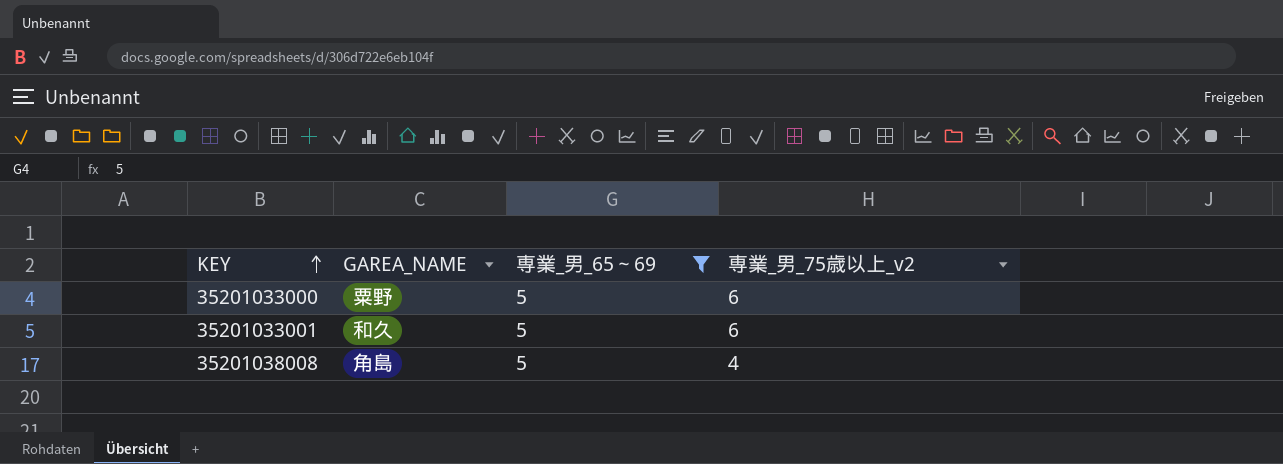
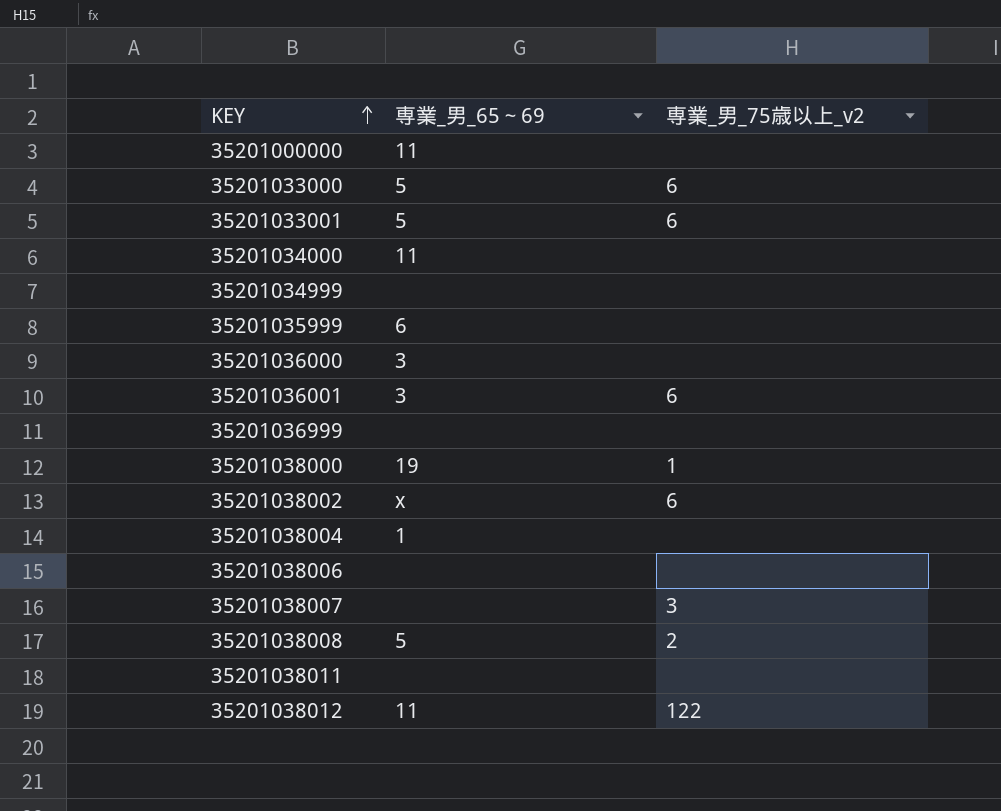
filter: 専業_男_65～69 = 5 -> none
column GAREA_NAME | position: 2 -> none
35201038008 | 専業_男_75歳以上_v2: 4 -> 2

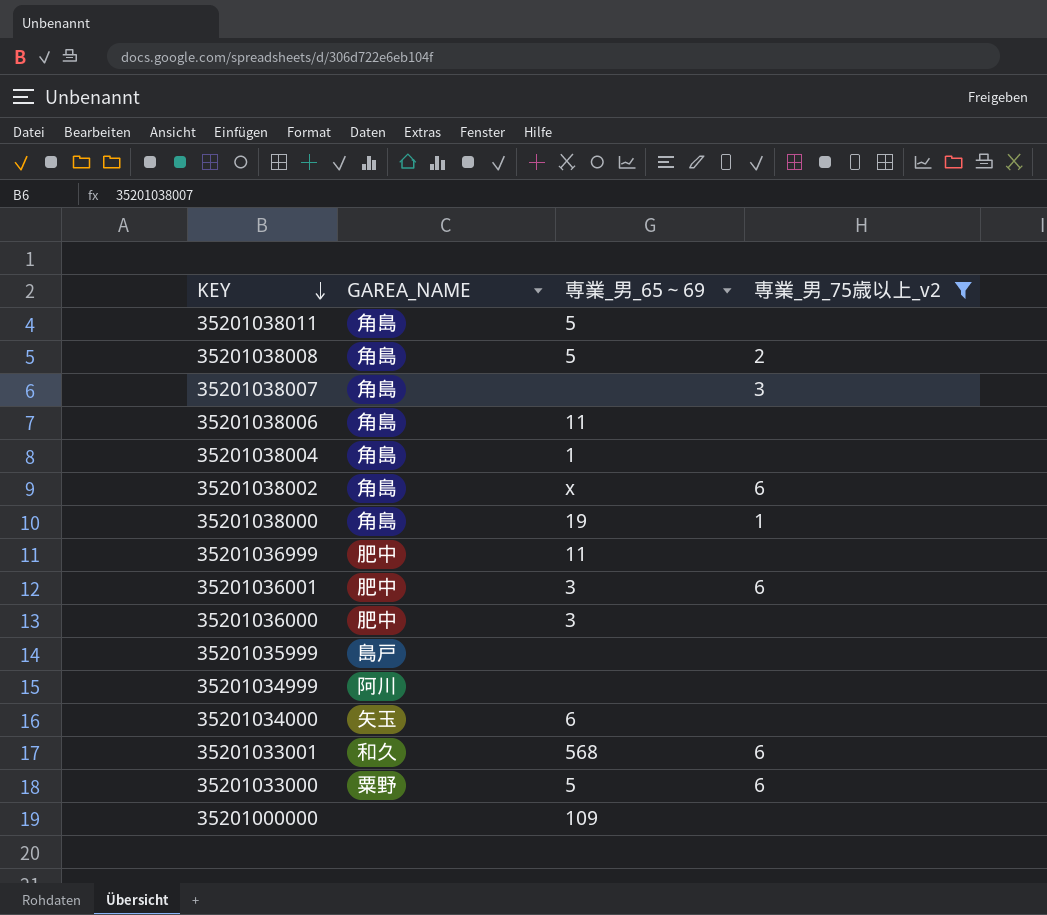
filter: none -> 専業_男_75歳以上_v2 != 122
row order: KEY ascending -> KEY descending
column GAREA_NAME | position: none -> 2
35201038011 | 専業_男_65～69: none -> 5
35201038006 | 専業_男_65～69: none -> 11
35201036999 | 専業_男_65～69: none -> 11
35201035999 | 専業_男_65～69: 6 -> none
35201034000 | 専業_男_65～69: 11 -> 6
35201033001 | 専業_男_65～69: 5 -> 568
35201000000 | 専業_男_65～69: 11 -> 109

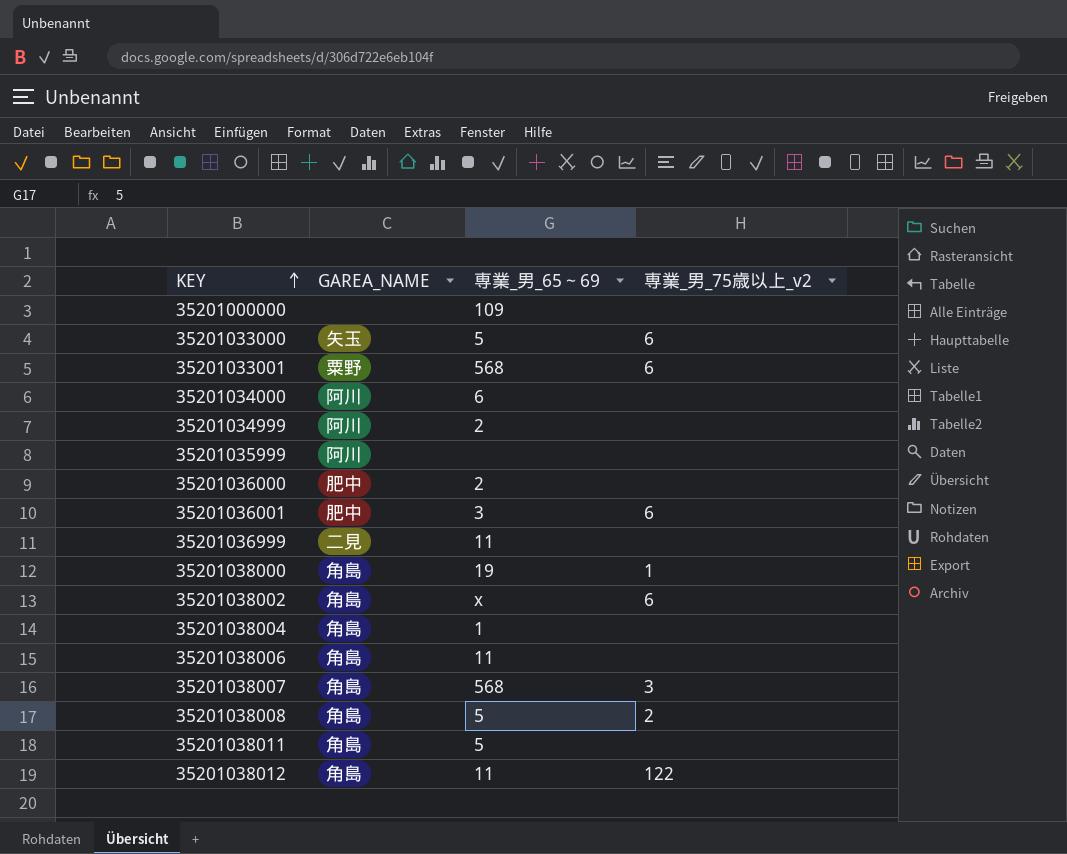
filter: 専業_男_75歳以上_v2 != 122 -> none
row order: KEY descending -> KEY ascending
35201033000 | GAREA_NAME: 粟野 -> 矢玉
35201033001 | GAREA_NAME: 和久 -> 粟野
35201034000 | GAREA_NAME: 矢玉 -> 阿川
35201034999 | 専業_男_65～69: none -> 2
35201035999 | GAREA_NAME: 島戸 -> 阿川
35201036000 | 専業_男_65～69: 3 -> 2
35201036999 | GAREA_NAME: 肥中 -> 二見
35201038007 | 専業_男_65～69: none -> 568

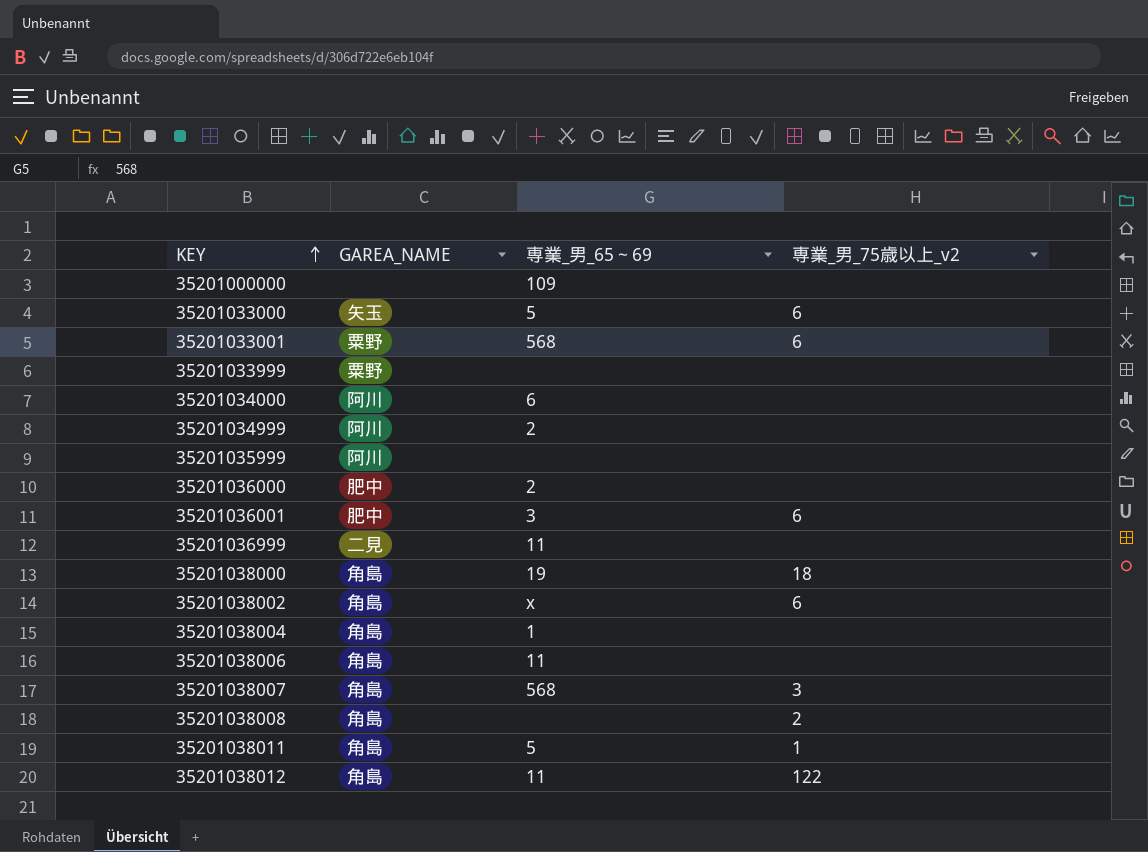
row 35201033999: none -> 粟野 | none | none
35201038000 | 専業_男_75歳以上_v2: 1 -> 18
35201038008 | 専業_男_65～69: 5 -> none
35201038011 | 専業_男_75歳以上_v2: none -> 1

